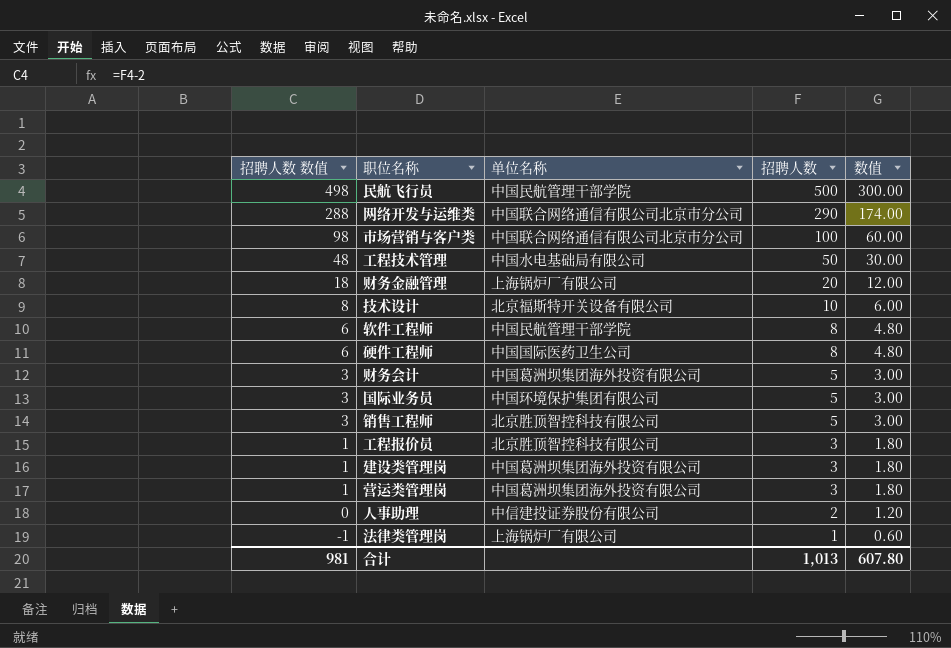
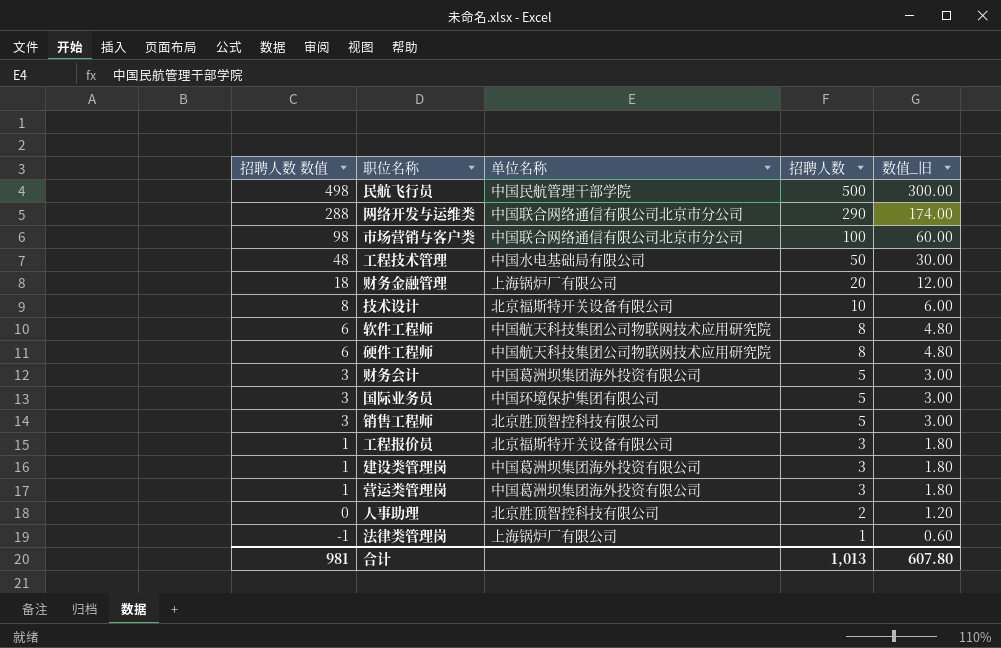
column name: 数值 -> 数值_旧
软件工程师 | 单位名称: 中国民航管理干部学院 -> 中国航天科技集团公司物联网技术应用研究院
硬件工程师 | 单位名称: 中国国际医药卫生公司 -> 中国航天科技集团公司物联网技术应用研究院
工程报价员 | 单位名称: 北京胜顶智控科技有限公司 -> 北京福斯特开关设备有限公司
人事助理 | 单位名称: 中信建投证券股份有限公司 -> 北京胜顶智控科技有限公司

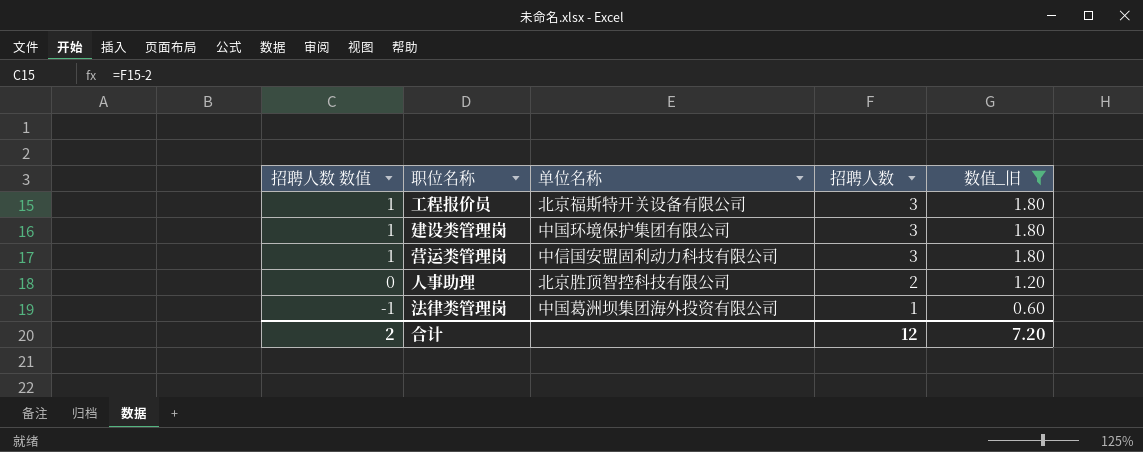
filter: none -> 数值_旧 <= 1.80
建设类管理岗 | 单位名称: 中国葛洲坝集团海外投资有限公司 -> 中国环境保护集团有限公司
营运类管理岗 | 单位名称: 中国葛洲坝集团海外投资有限公司 -> 中信国安盟固利动力科技有限公司
法律类管理岗 | 单位名称: 上海锅炉厂有限公司 -> 中国葛洲坝集团海外投资有限公司
合计 | 招聘人数 数值: 981 -> 2
合计 | 招聘人数: 1,013 -> 12
合计 | 数值_旧: 607.80 -> 7.20

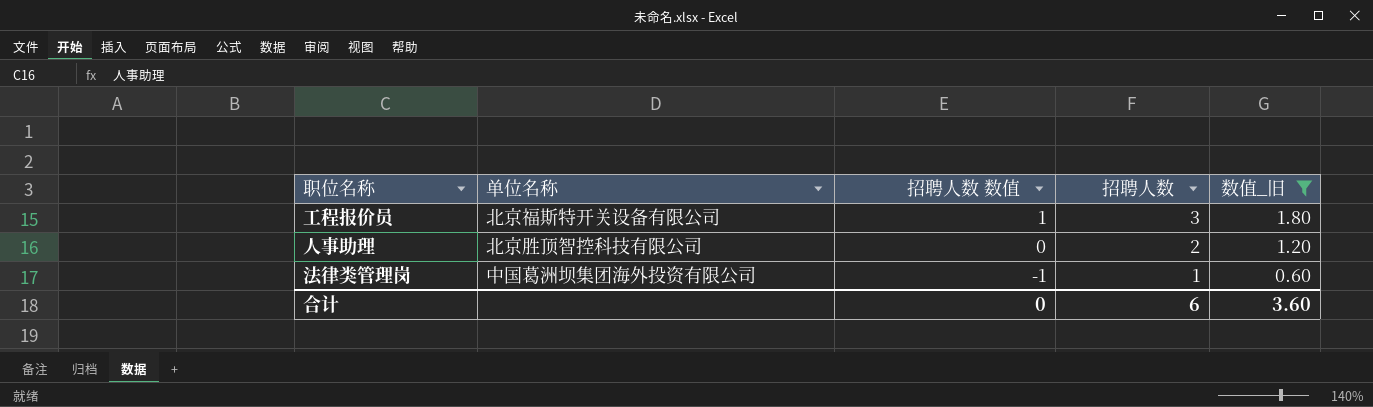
column 招聘人数 数值 | position: 1 -> 3
row 建设类管理岗: 1 | 中国环境保护集团有限公司 | 3 | 1.80 -> none
row 营运类管理岗: 1 | 中信国安盟固利动力科技有限公司 | 3 | 1.80 -> none
合计 | 招聘人数 数值: 2 -> 0
合计 | 招聘人数: 12 -> 6
合计 | 数值_旧: 7.20 -> 3.60

